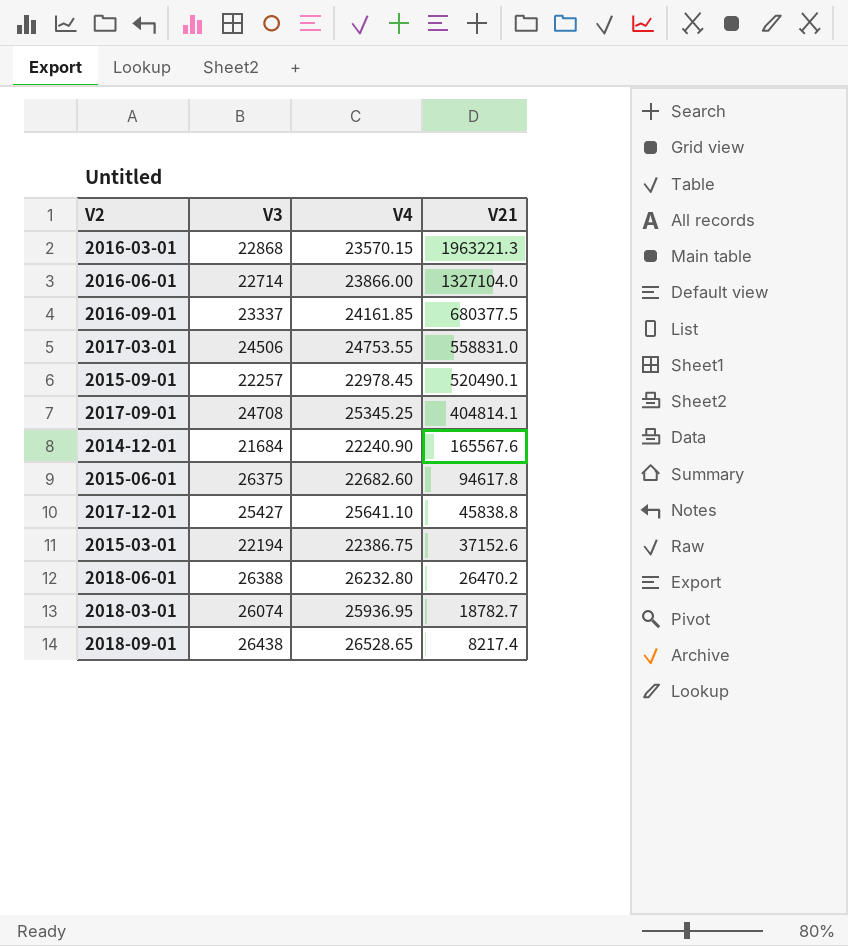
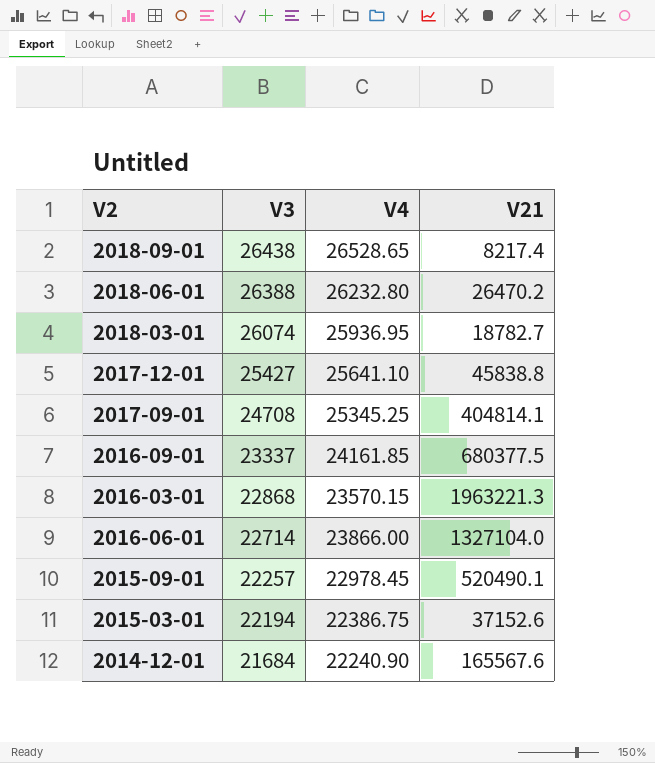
row order: V21 descending -> V3 descending
row 2017-03-01: 24506 | 24753.55 | 558831.0 -> none
row 2015-06-01: 26375 | 22682.60 | 94617.8 -> none

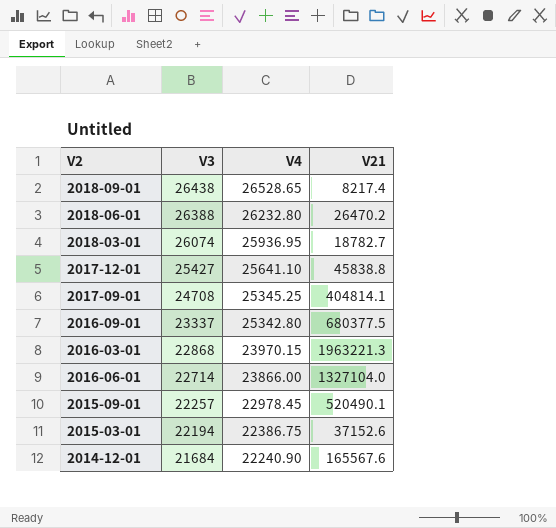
2016-09-01 | V4: 24161.85 -> 25342.80
2016-03-01 | V4: 23570.15 -> 23970.15

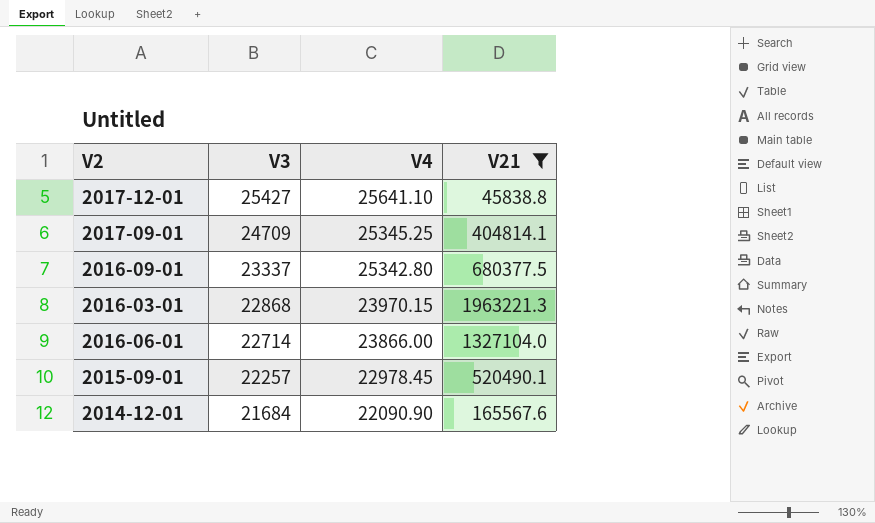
filter: none -> V21 >= 45838.8
2017-09-01 | V3: 24708 -> 24709
2014-12-01 | V4: 22240.90 -> 22090.90

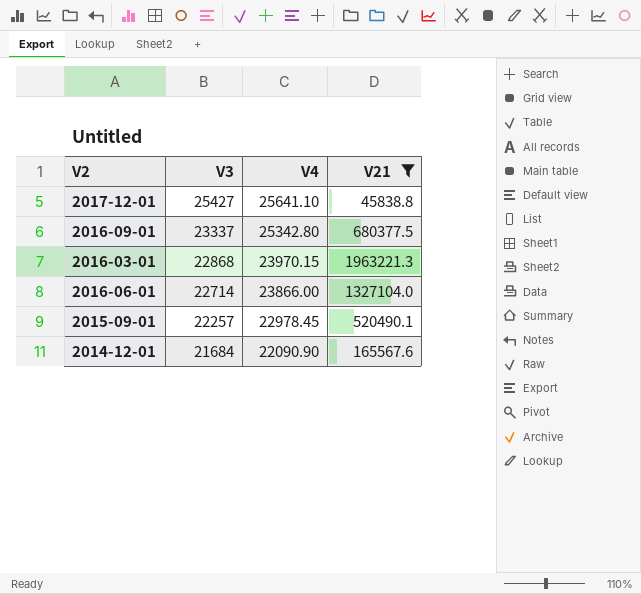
row 2017-09-01: 24709 | 25345.25 | 404814.1 -> none

